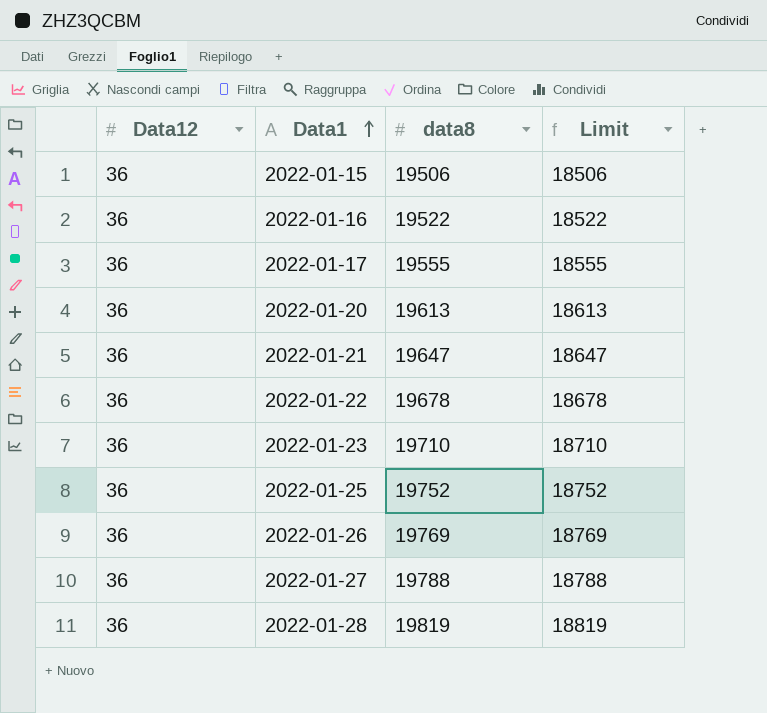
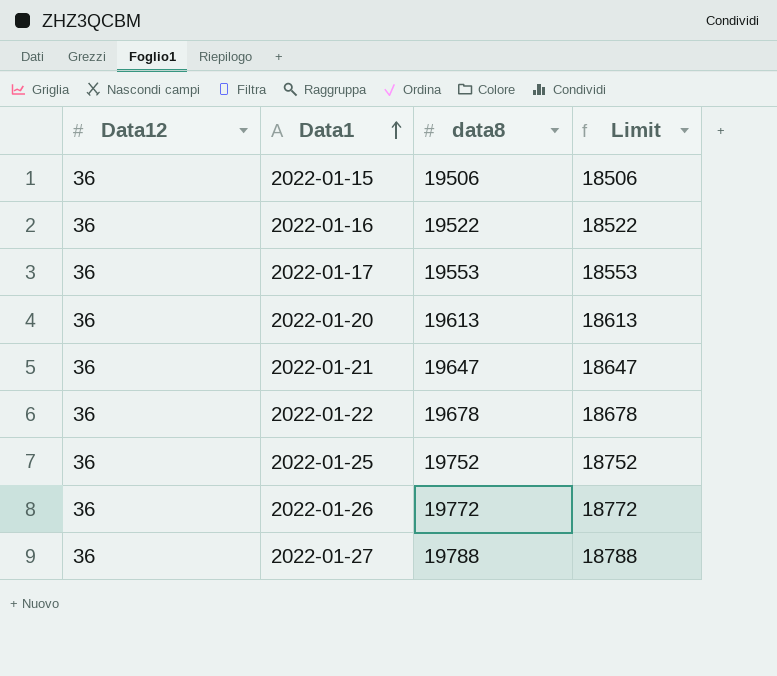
row 2022-01-23: 36 | 19710 | 18710 -> none
row 2022-01-28: 36 | 19819 | 18819 -> none
2022-01-17 | data8: 19555 -> 19553
2022-01-17 | Limit: 18555 -> 18553
2022-01-26 | data8: 19769 -> 19772
2022-01-26 | Limit: 18769 -> 18772

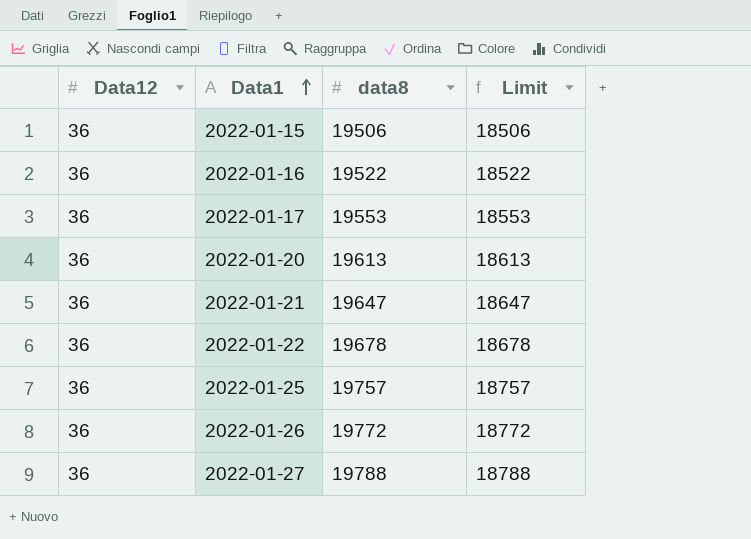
2022-01-25 | data8: 19752 -> 19757
2022-01-25 | Limit: 18752 -> 18757

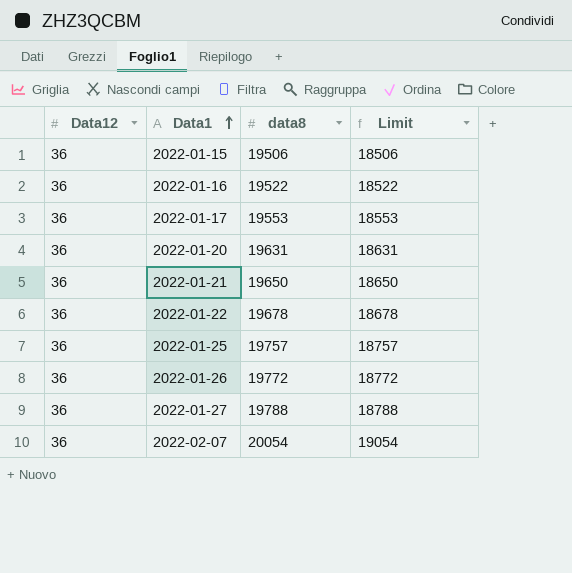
2022-01-20 | data8: 19613 -> 19631
2022-01-20 | Limit: 18613 -> 18631
2022-01-21 | data8: 19647 -> 19650
2022-01-21 | Limit: 18647 -> 18650
row 2022-02-07: none -> 36 | 20054 | 19054

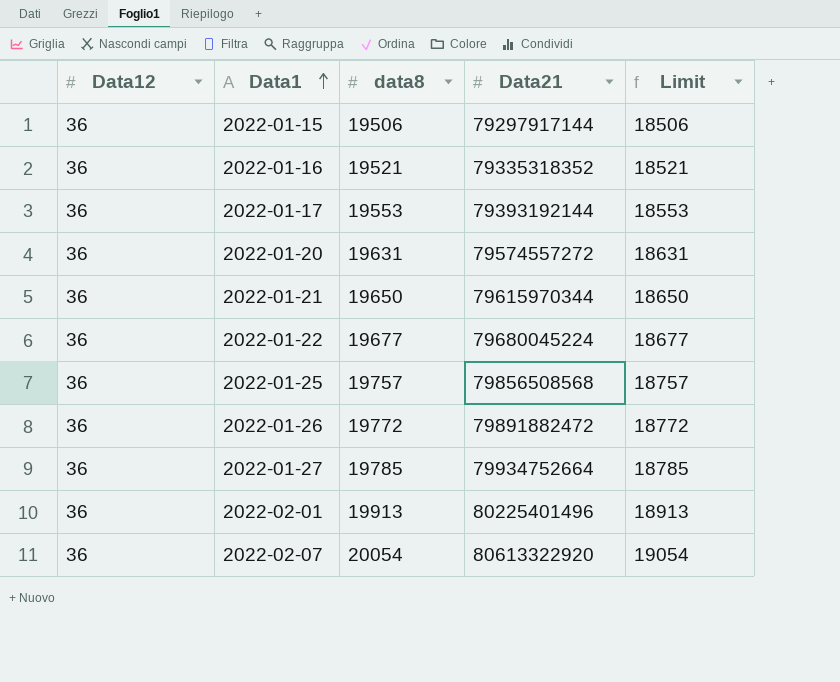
column Data21 | position: none -> 4
2022-01-16 | data8: 19522 -> 19521
2022-01-16 | Limit: 18522 -> 18521
2022-01-22 | data8: 19678 -> 19677
2022-01-22 | Limit: 18678 -> 18677
2022-01-27 | data8: 19788 -> 19785
2022-01-27 | Limit: 18788 -> 18785
row 2022-02-01: none -> 36 | 19913 | 80225401496 | 18913

